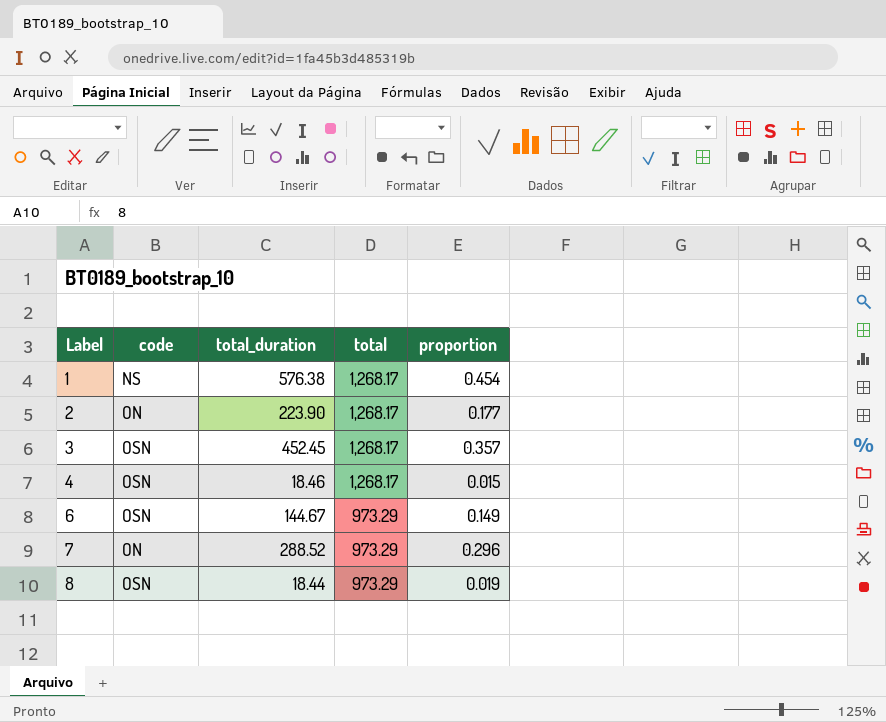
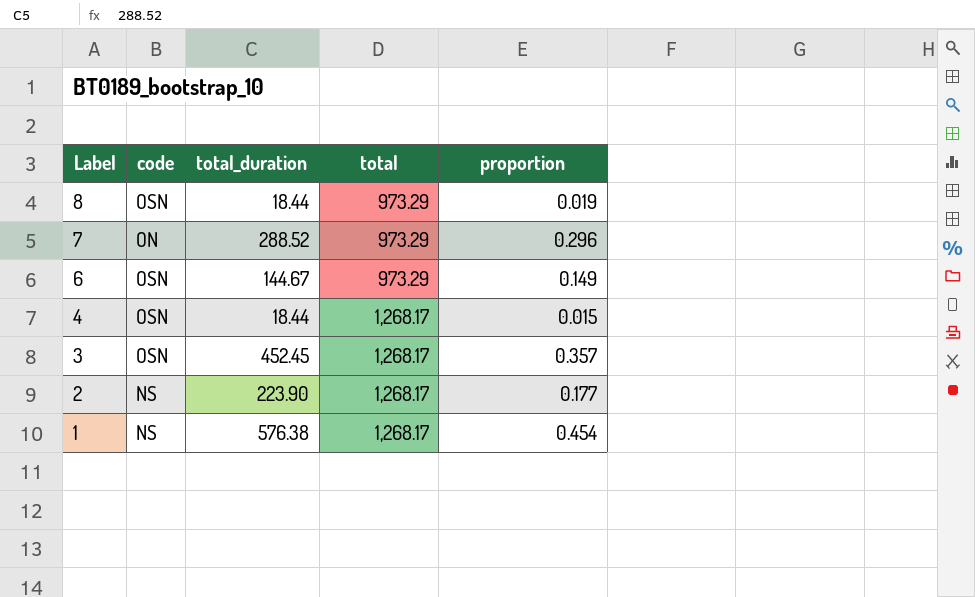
row order: Label ascending -> Label descending
4 | total_duration: 18.46 -> 18.44
2 | code: ON -> NS

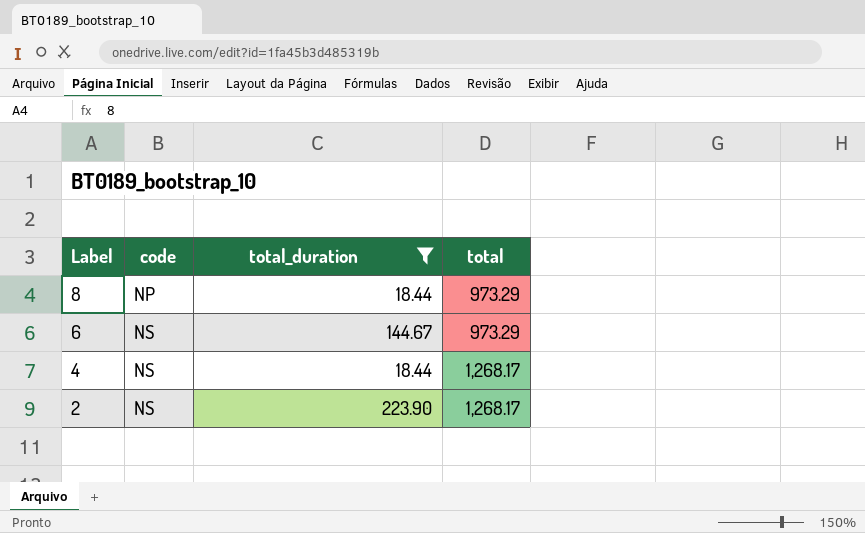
filter: none -> total_duration <= 223.90
column proportion | formula: [total_duration] / [total] -> none
8 | code: OSN -> NP
6 | code: OSN -> NS
4 | code: OSN -> NS

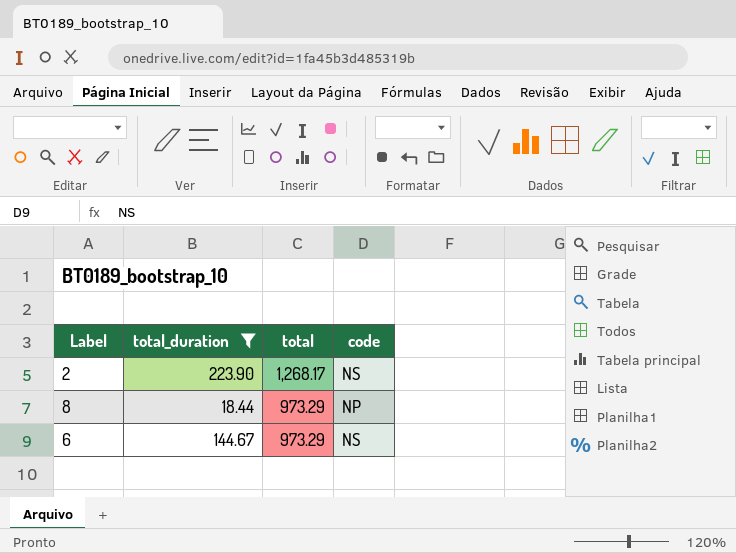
row order: Label descending -> total descending
column code | position: 2 -> 4
row 4: NS | 18.44 | 1,268.17 -> none

